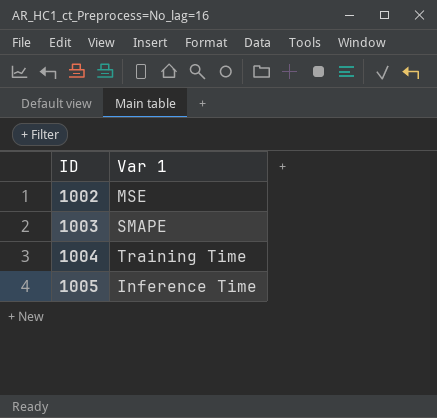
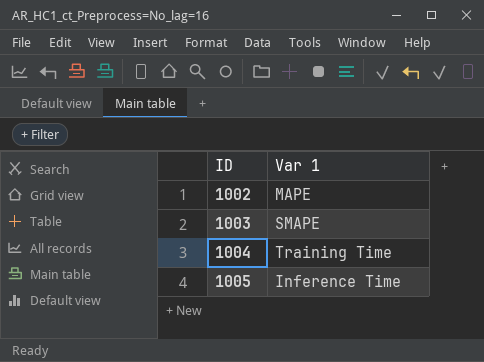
1002 | Var 1: MSE -> MAPE

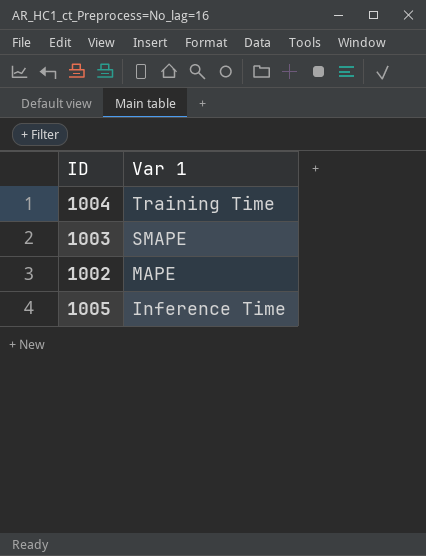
row order: ID ascending -> Var 1 descending

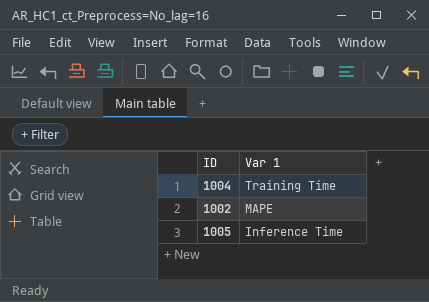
row 1003: SMAPE -> none

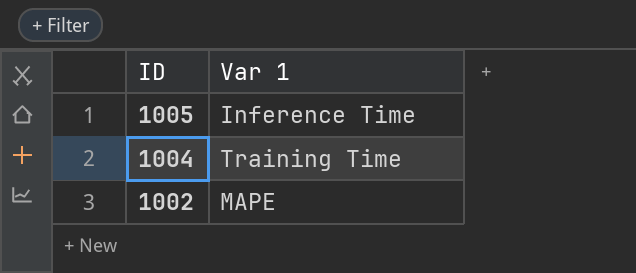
row order: Var 1 descending -> ID descending

